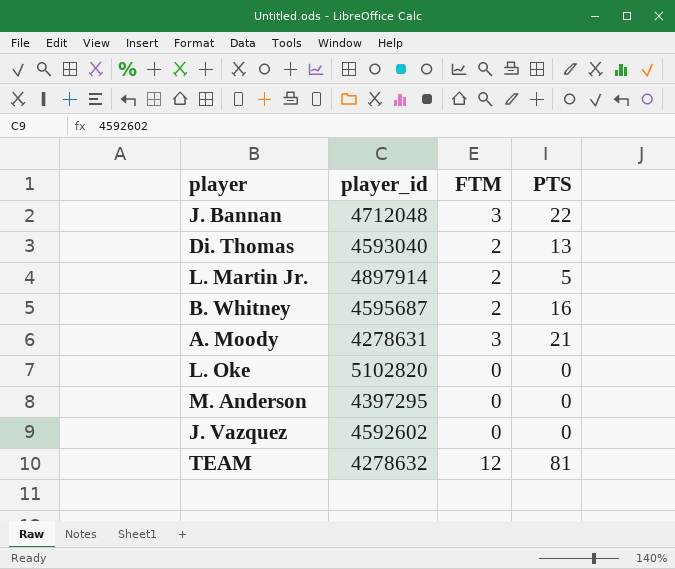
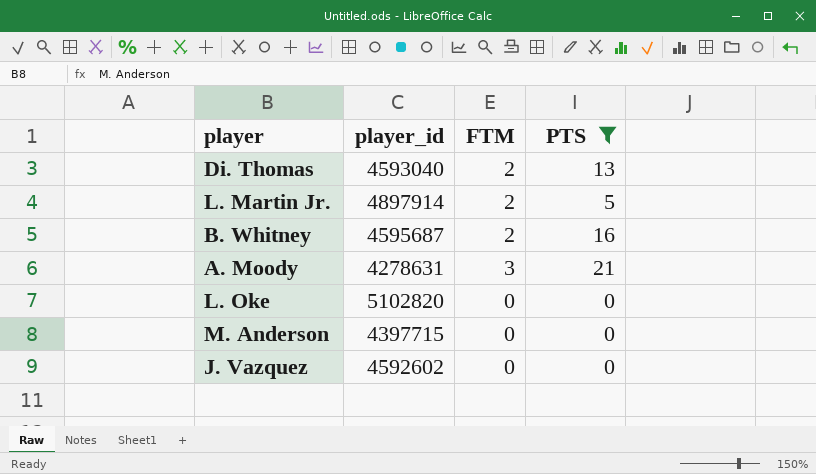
filter: none -> PTS <= 21
M. Anderson | player_id: 4397295 -> 4397715

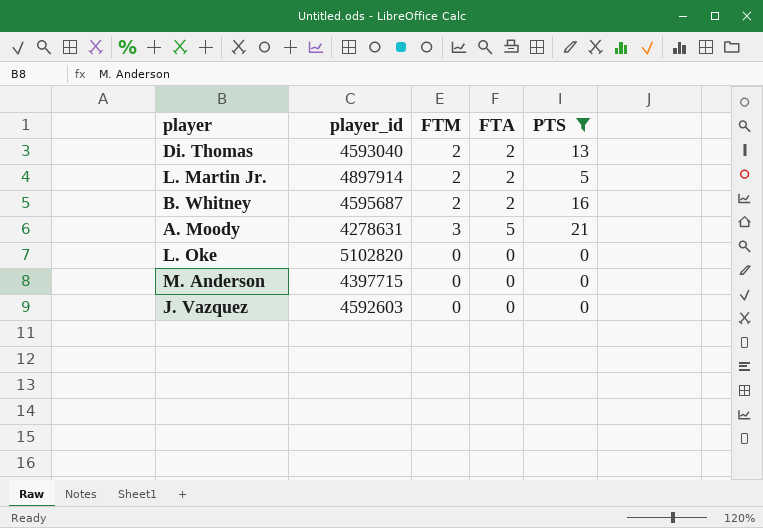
column FTA | position: none -> 4
J. Vazquez | player_id: 4592602 -> 4592603

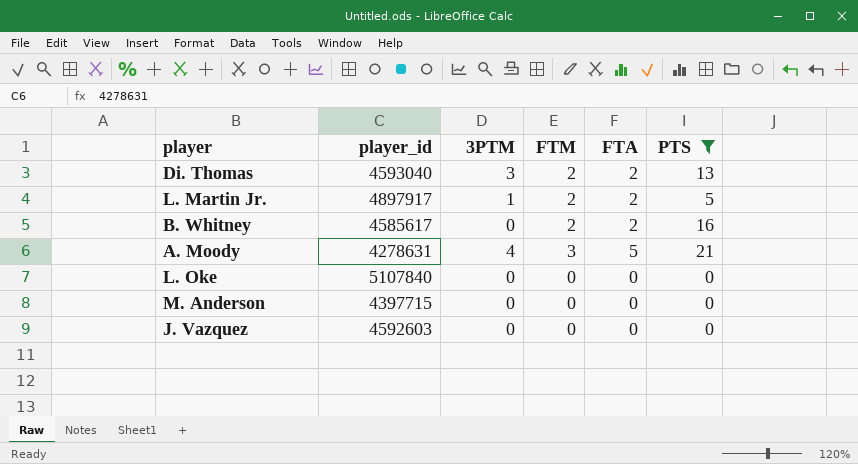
column 3PTM | position: none -> 3
L. Martin Jr. | player_id: 4897914 -> 4897917
B. Whitney | player_id: 4595687 -> 4585617
L. Oke | player_id: 5102820 -> 5107840

